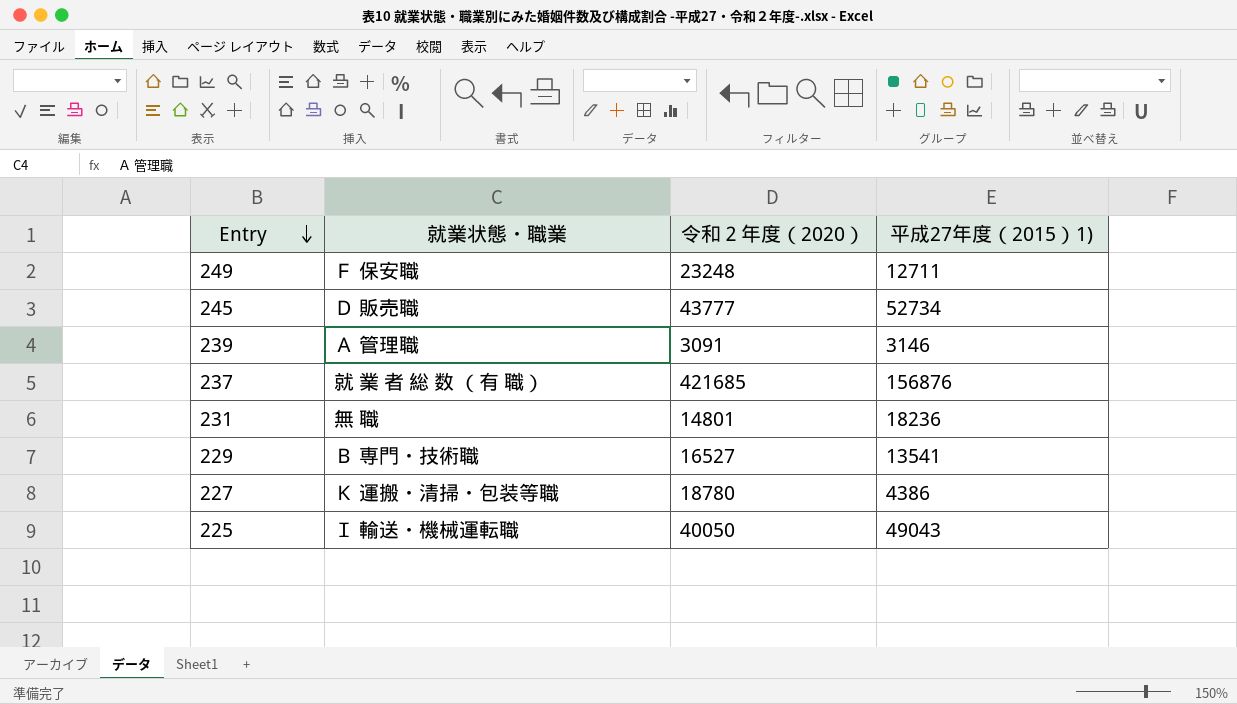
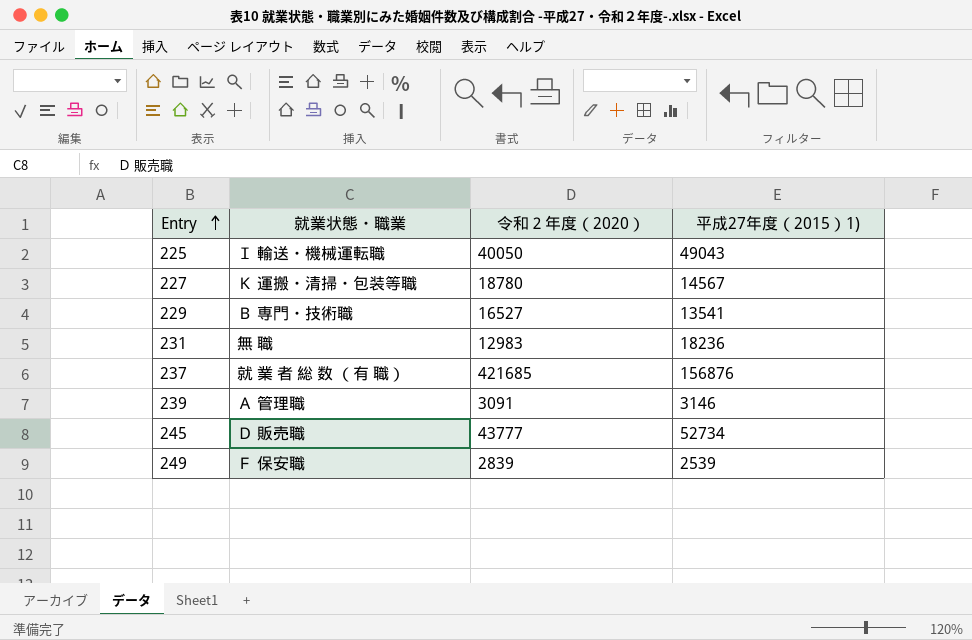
row order: Entry descending -> Entry ascending
227 | 平成27年度（2015）1): 4386 -> 14567
231 | 令和２年度（2020）: 14801 -> 12983
249 | 令和２年度（2020）: 23248 -> 2839
249 | 平成27年度（2015）1): 12711 -> 2539

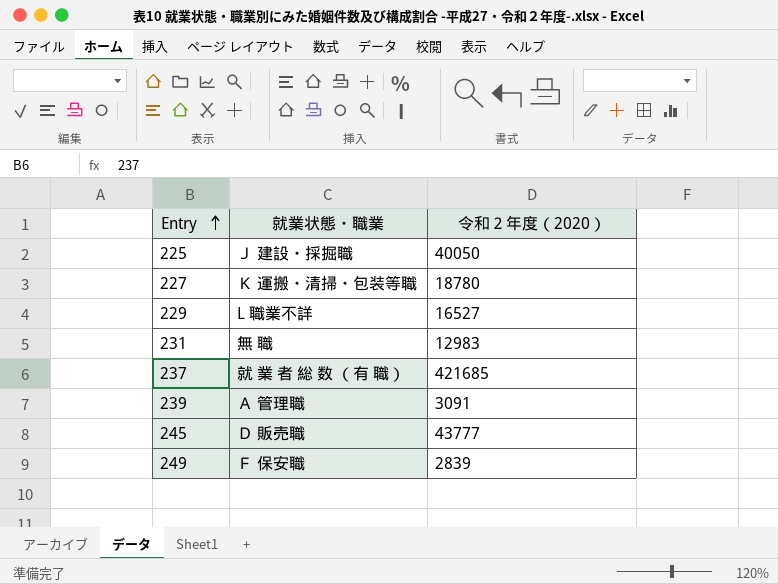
column 平成27年度（2015）1) | position: 4 -> none
225 | 就業状態・職業: Ｉ 輸送・機械運転職 -> Ｊ 建設・採掘職
229 | 就業状態・職業: Ｂ 専門・技術職 -> L 職業不詳

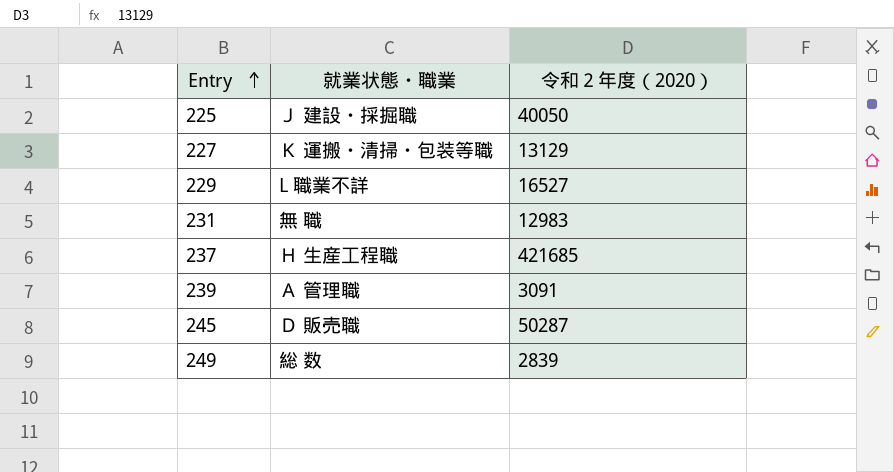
227 | 令和２年度（2020）: 18780 -> 13129
237 | 就業状態・職業: 就 業 者 総 数 （有 職） -> Ｈ 生産工程職
245 | 令和２年度（2020）: 43777 -> 50287
249 | 就業状態・職業: Ｆ 保安職 -> 総 数

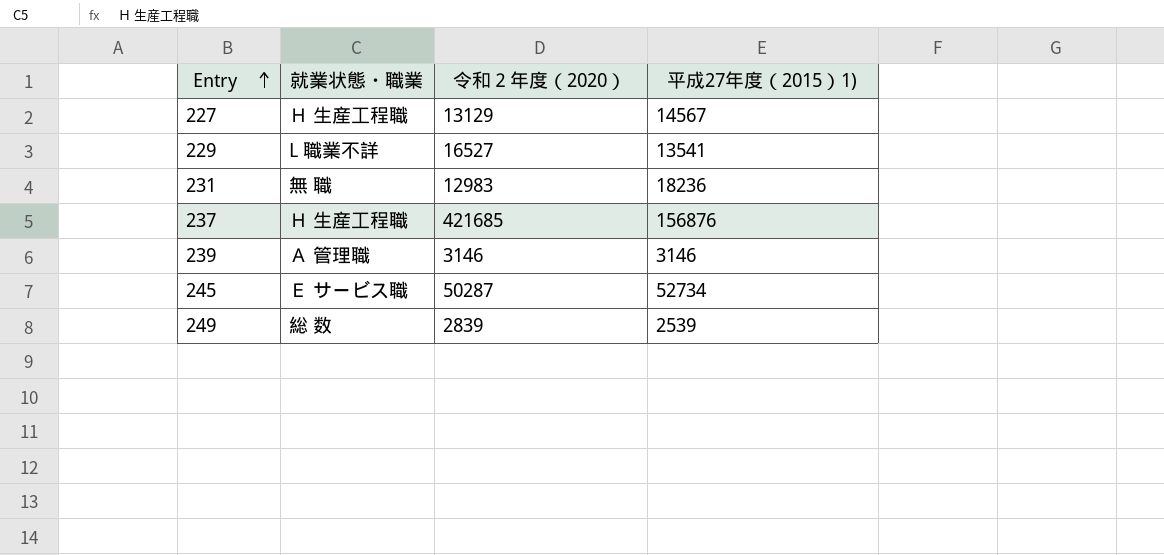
column 平成27年度（2015）1) | position: none -> 4
row 225: Ｊ 建設・採掘職 | 40050 -> none
227 | 就業状態・職業: Ｋ 運搬・清掃・包装等職 -> Ｈ 生産工程職
239 | 令和２年度（2020）: 3091 -> 3146
245 | 就業状態・職業: Ｄ 販売職 -> Ｅ サービス職

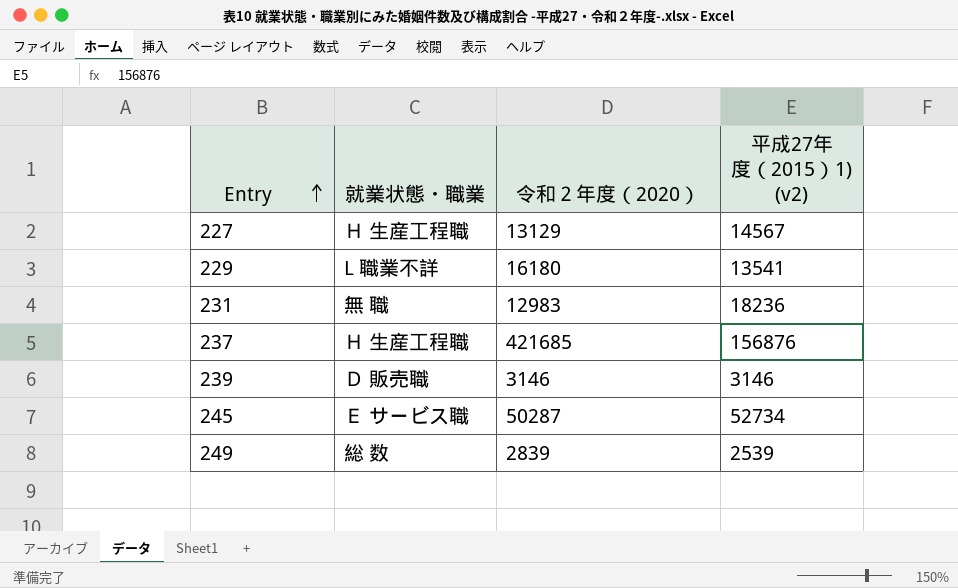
column name: 平成27年度（2015）1) -> 平成27年度（2015）1) (v2)
229 | 令和２年度（2020）: 16527 -> 16180
239 | 就業状態・職業: Ａ 管理職 -> Ｄ 販売職

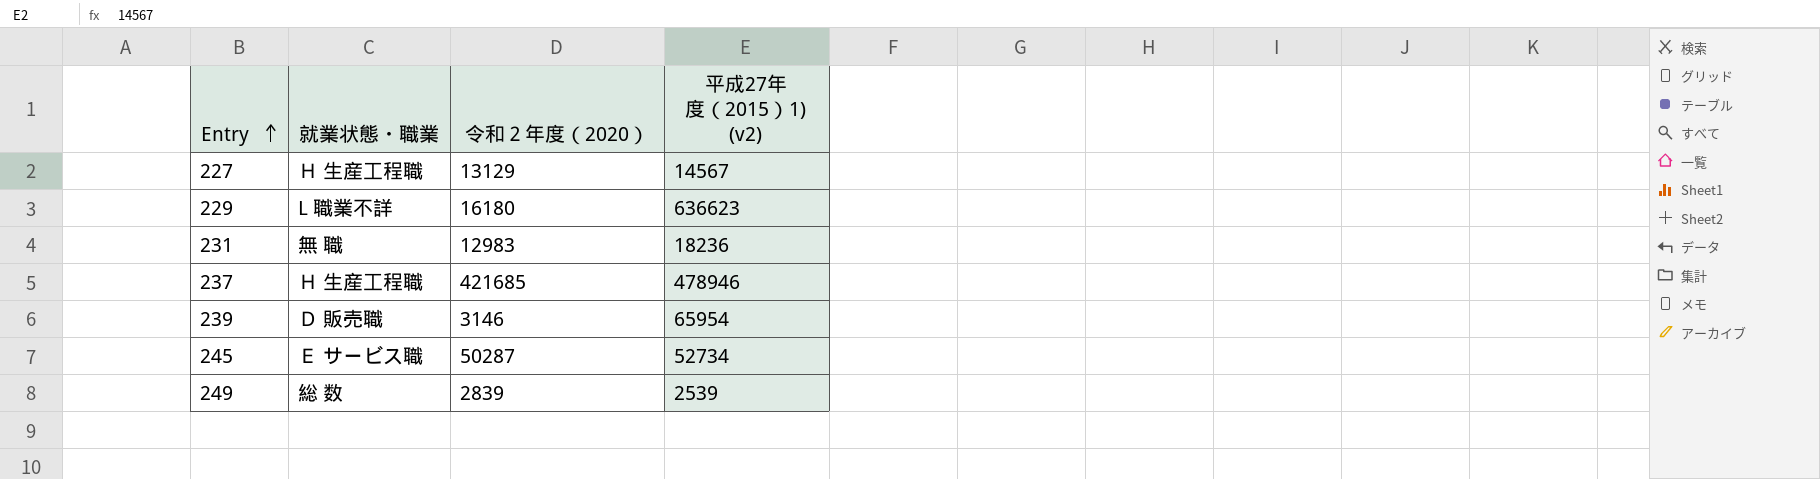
229 | 平成27年度（2015）1) (v2): 13541 -> 636623
237 | 平成27年度（2015）1) (v2): 156876 -> 478946
239 | 平成27年度（2015）1) (v2): 3146 -> 65954

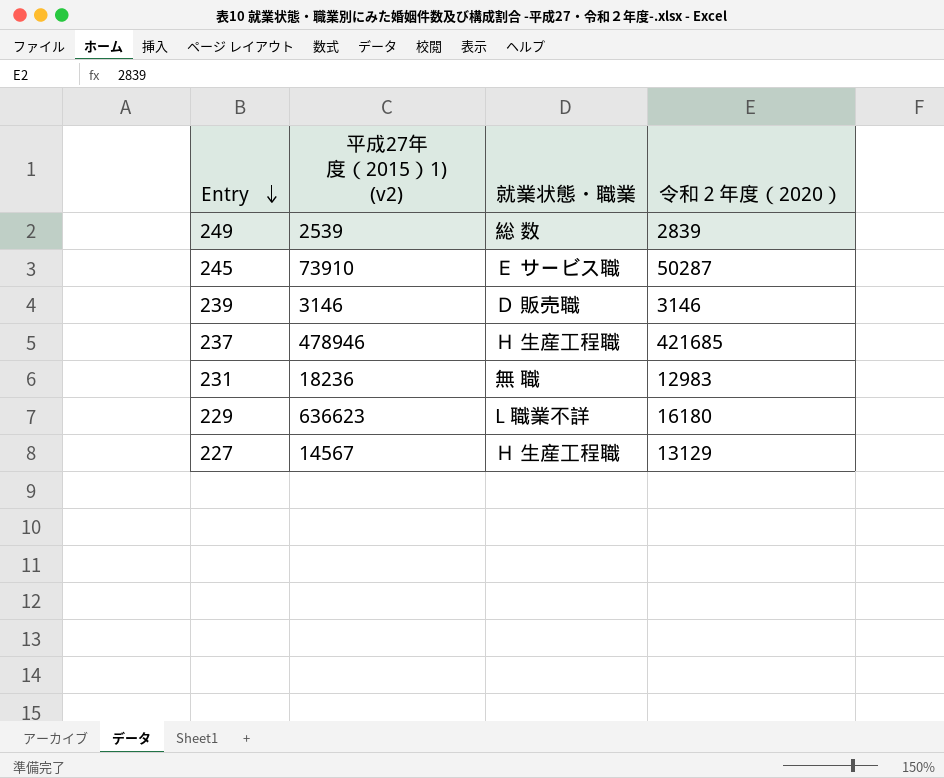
row order: Entry ascending -> Entry descending
column 平成27年度（2015）1) (v2) | position: 4 -> 2
245 | 平成27年度（2015）1) (v2): 52734 -> 73910
239 | 平成27年度（2015）1) (v2): 65954 -> 3146

